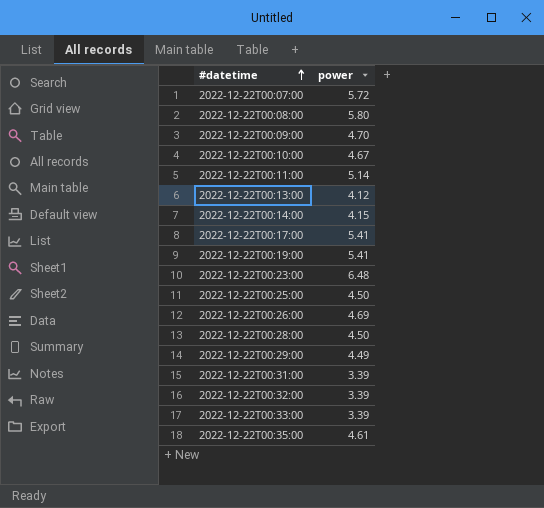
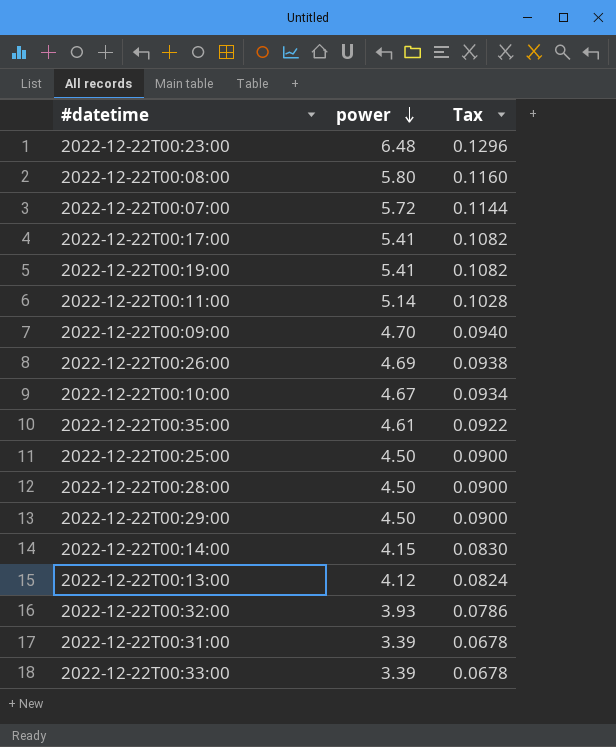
row order: #datetime ascending -> power descending
column Tax | formula: none -> [power] * 0.02
2022-12-22T00:29:00 | power: 4.49 -> 4.50
2022-12-22T00:32:00 | power: 3.39 -> 3.93

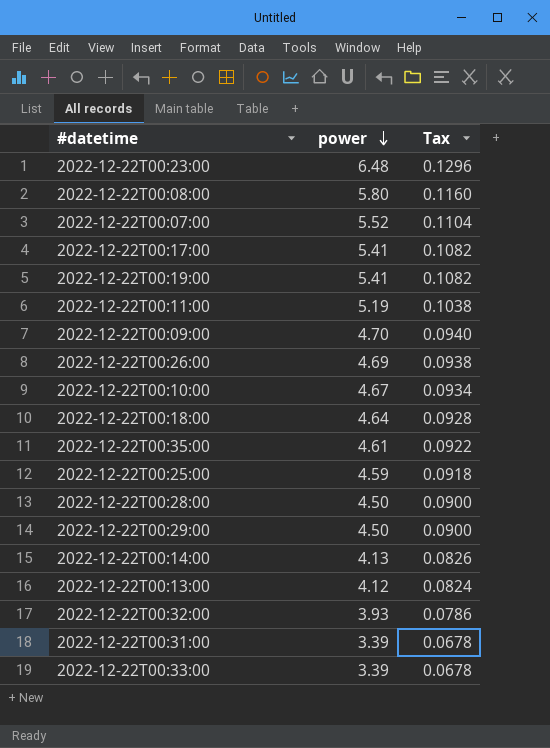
2022-12-22T00:07:00 | power: 5.72 -> 5.52
2022-12-22T00:07:00 | Tax: 0.1144 -> 0.1104
2022-12-22T00:11:00 | power: 5.14 -> 5.19
2022-12-22T00:11:00 | Tax: 0.1028 -> 0.1038
row 2022-12-22T00:18:00: none -> 4.64 | 0.0928
2022-12-22T00:25:00 | power: 4.50 -> 4.59
2022-12-22T00:25:00 | Tax: 0.0900 -> 0.0918
2022-12-22T00:14:00 | power: 4.15 -> 4.13
2022-12-22T00:14:00 | Tax: 0.0830 -> 0.0826

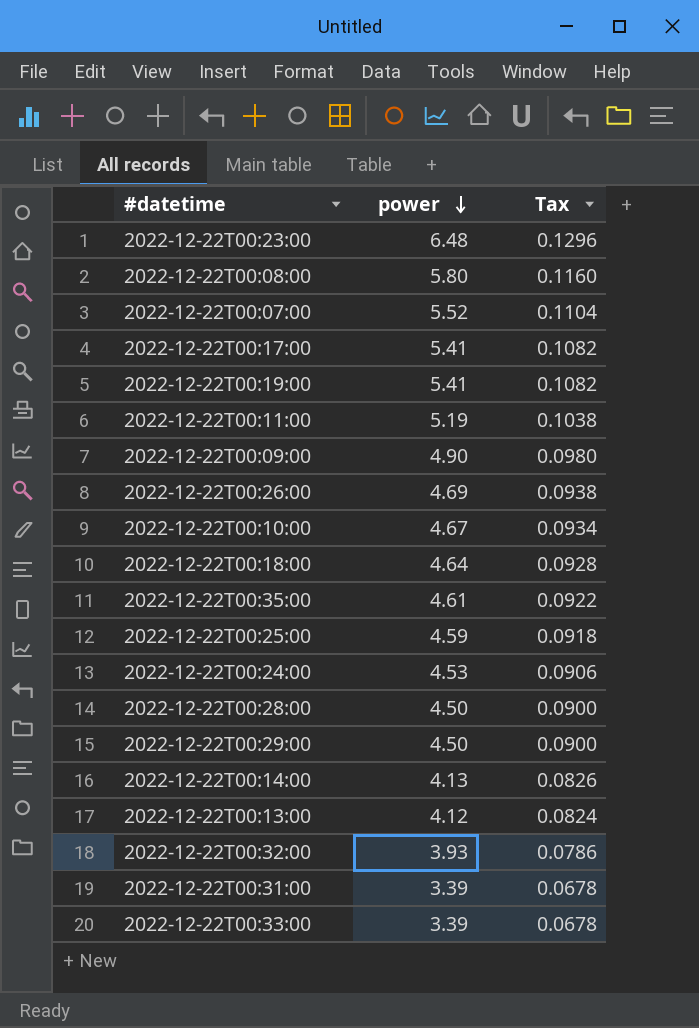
2022-12-22T00:09:00 | power: 4.70 -> 4.90
2022-12-22T00:09:00 | Tax: 0.0940 -> 0.0980
row 2022-12-22T00:24:00: none -> 4.53 | 0.0906

